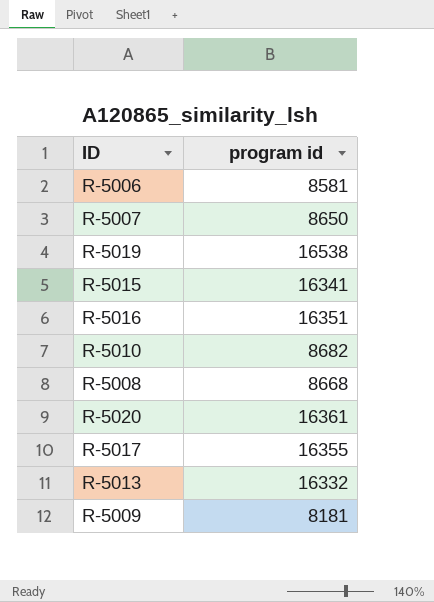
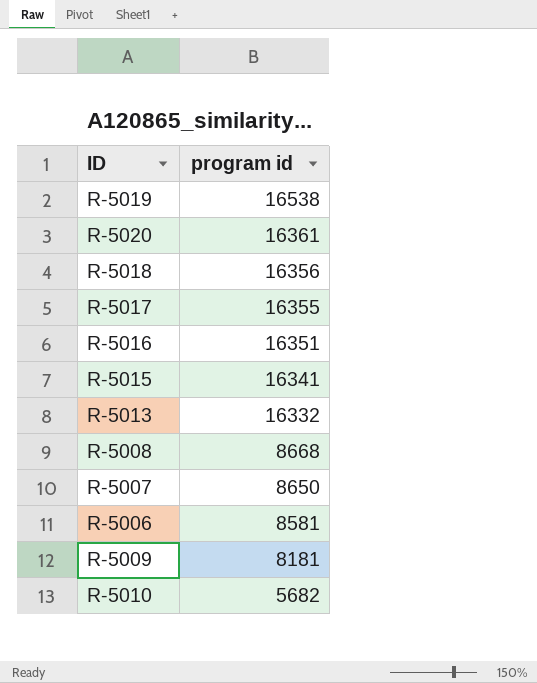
row order: none -> program id descending
row R-5018: none -> 16356
R-5010 | program id: 8682 -> 5682

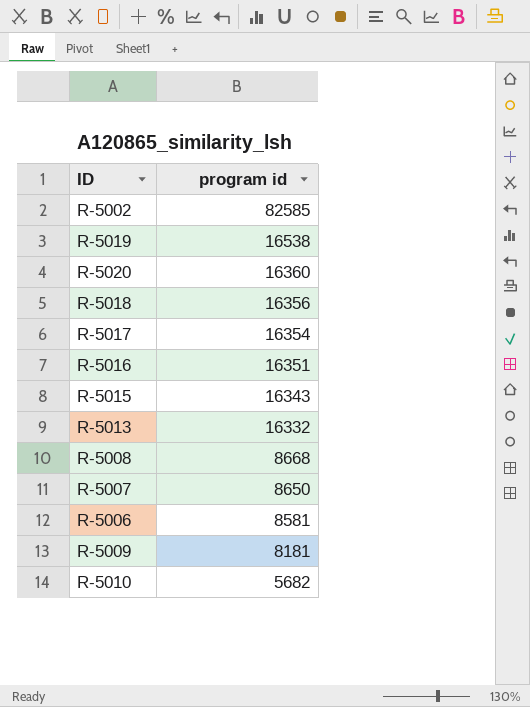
row R-5002: none -> 82585
R-5020 | program id: 16361 -> 16360
R-5017 | program id: 16355 -> 16354
R-5015 | program id: 16341 -> 16343

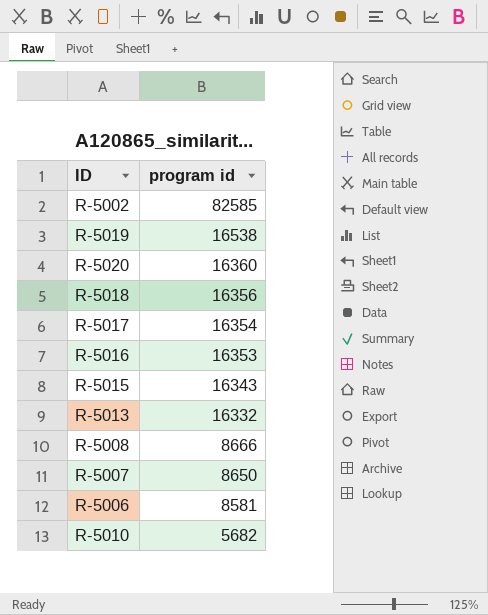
row R-5009: 8181 -> none
R-5016 | program id: 16351 -> 16353
R-5008 | program id: 8668 -> 8666

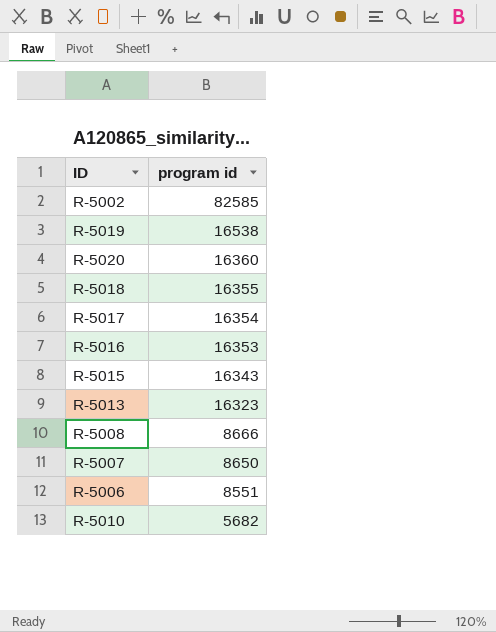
R-5018 | program id: 16356 -> 16355
R-5013 | program id: 16332 -> 16323
R-5006 | program id: 8581 -> 8551

